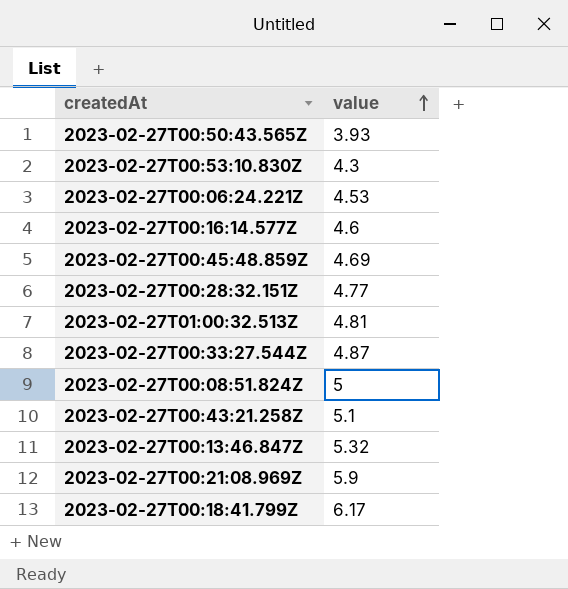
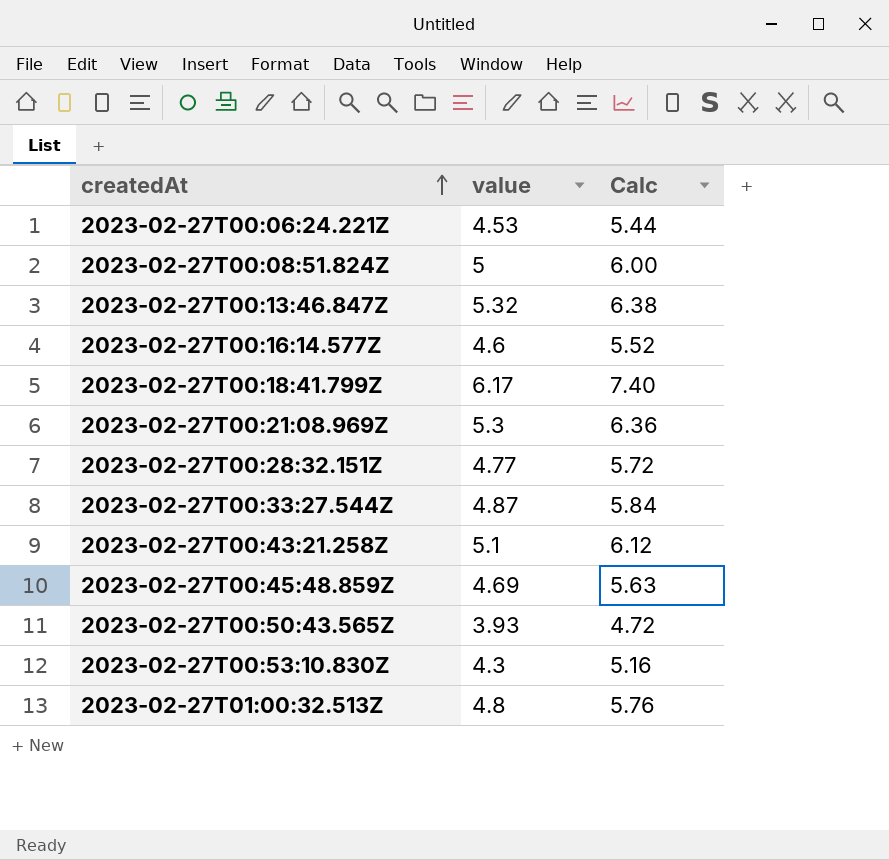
row order: value ascending -> createdAt ascending
column Calc | formula: none -> [value] * 1.2
2023-02-27T00:21:08.969Z | value: 5.9 -> 5.3
2023-02-27T01:00:32.513Z | value: 4.81 -> 4.8

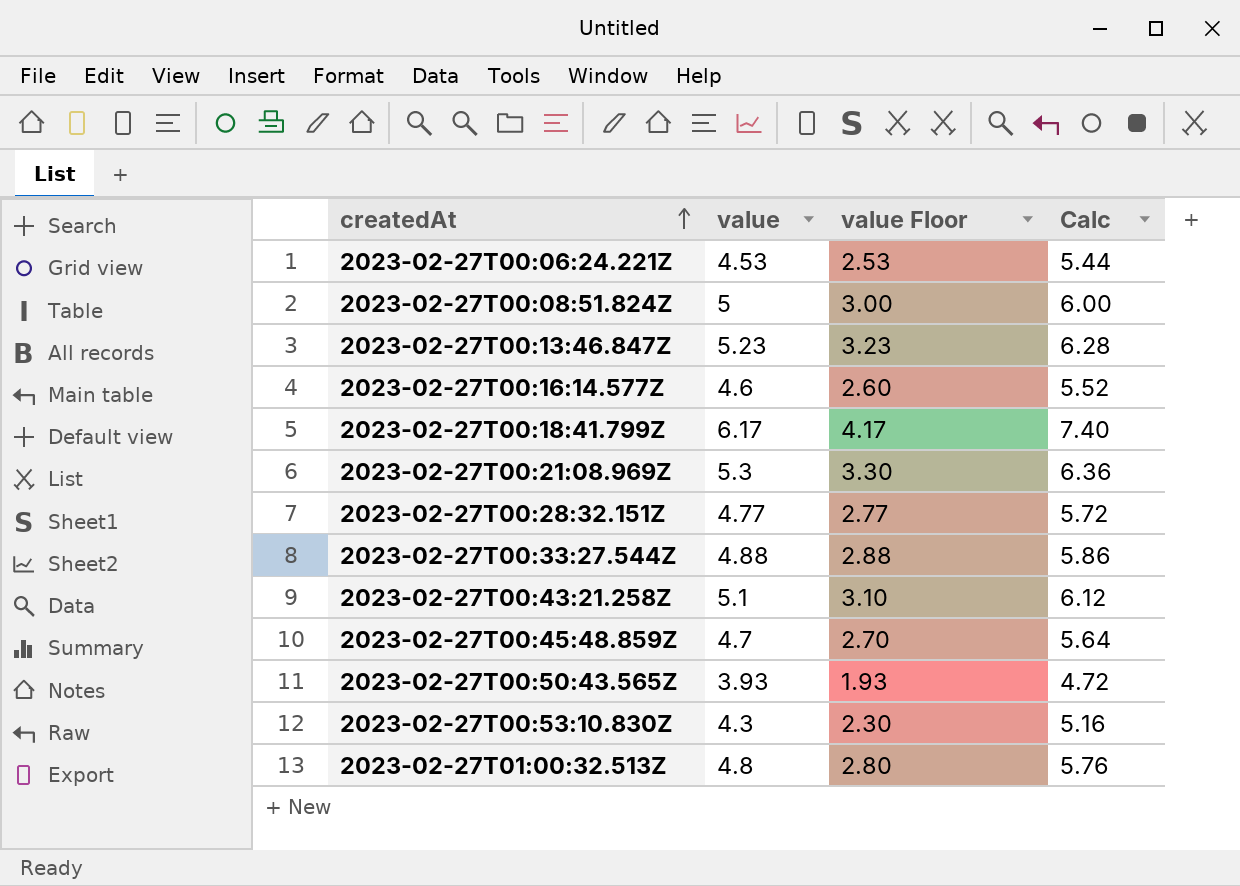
column value Floor | formula: none -> [value] - 2
2023-02-27T00:13:46.847Z | value: 5.32 -> 5.23
2023-02-27T00:13:46.847Z | Calc: 6.38 -> 6.28
2023-02-27T00:33:27.544Z | value: 4.87 -> 4.88
2023-02-27T00:33:27.544Z | Calc: 5.84 -> 5.86
2023-02-27T00:45:48.859Z | value: 4.69 -> 4.7
2023-02-27T00:45:48.859Z | Calc: 5.63 -> 5.64

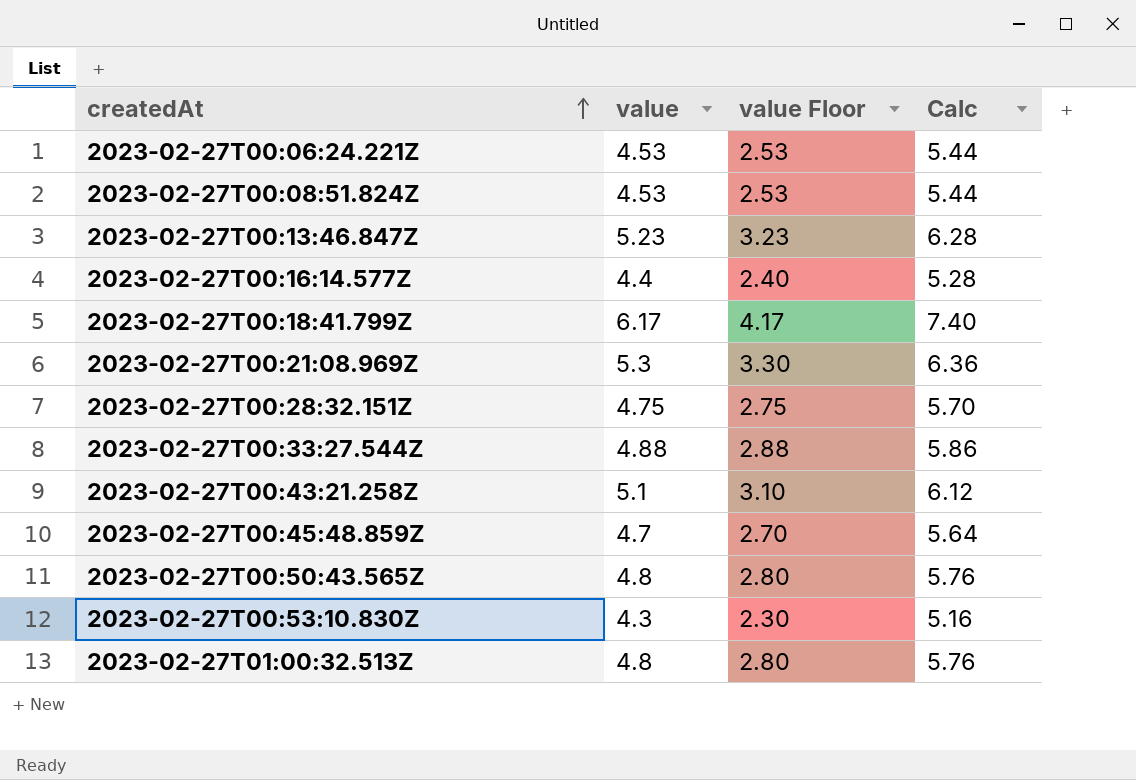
2023-02-27T00:08:51.824Z | value: 5 -> 4.53
2023-02-27T00:08:51.824Z | value Floor: 3.00 -> 2.53
2023-02-27T00:08:51.824Z | Calc: 6.00 -> 5.44
2023-02-27T00:16:14.577Z | value: 4.6 -> 4.4
2023-02-27T00:16:14.577Z | value Floor: 2.60 -> 2.40
2023-02-27T00:16:14.577Z | Calc: 5.52 -> 5.28
2023-02-27T00:28:32.151Z | value: 4.77 -> 4.75
2023-02-27T00:28:32.151Z | value Floor: 2.77 -> 2.75
2023-02-27T00:28:32.151Z | Calc: 5.72 -> 5.70
2023-02-27T00:50:43.565Z | value: 3.93 -> 4.8
2023-02-27T00:50:43.565Z | value Floor: 1.93 -> 2.80
2023-02-27T00:50:43.565Z | Calc: 4.72 -> 5.76

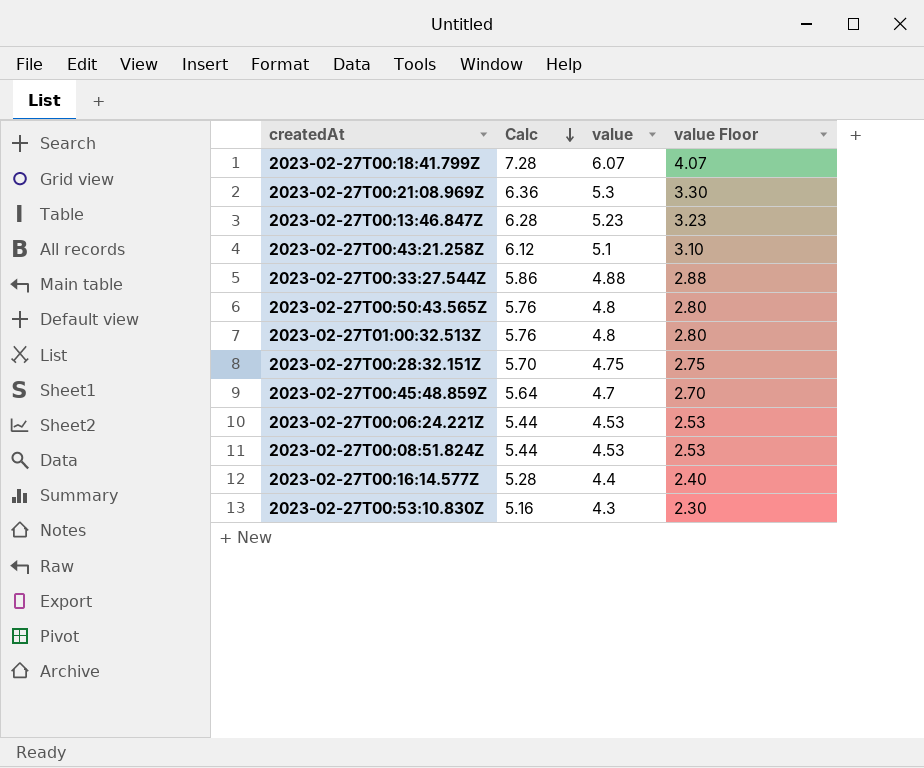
row order: createdAt ascending -> Calc descending
column Calc | position: 4 -> 2
2023-02-27T00:18:41.799Z | Calc: 7.40 -> 7.28
2023-02-27T00:18:41.799Z | value: 6.17 -> 6.07
2023-02-27T00:18:41.799Z | value Floor: 4.17 -> 4.07

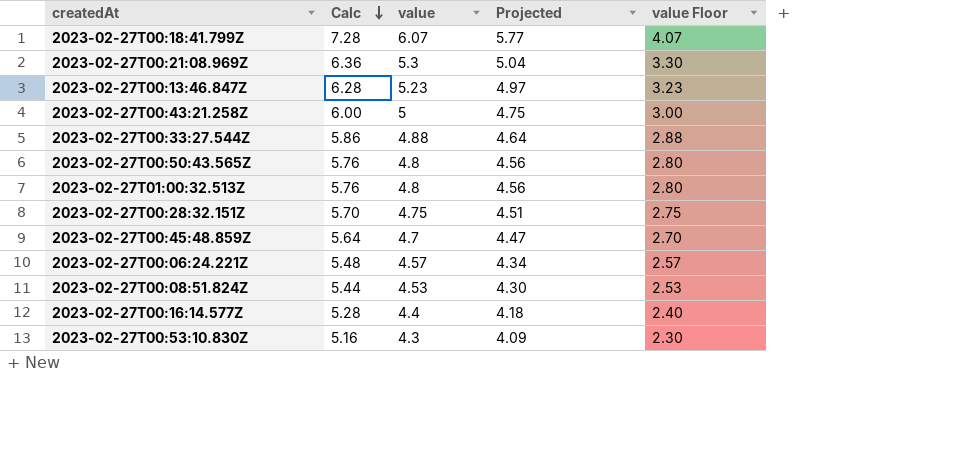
column Projected | formula: none -> [value] * 0.95
2023-02-27T00:43:21.258Z | Calc: 6.12 -> 6.00
2023-02-27T00:43:21.258Z | value: 5.1 -> 5
2023-02-27T00:43:21.258Z | value Floor: 3.10 -> 3.00
2023-02-27T00:06:24.221Z | Calc: 5.44 -> 5.48
2023-02-27T00:06:24.221Z | value: 4.53 -> 4.57
2023-02-27T00:06:24.221Z | value Floor: 2.53 -> 2.57

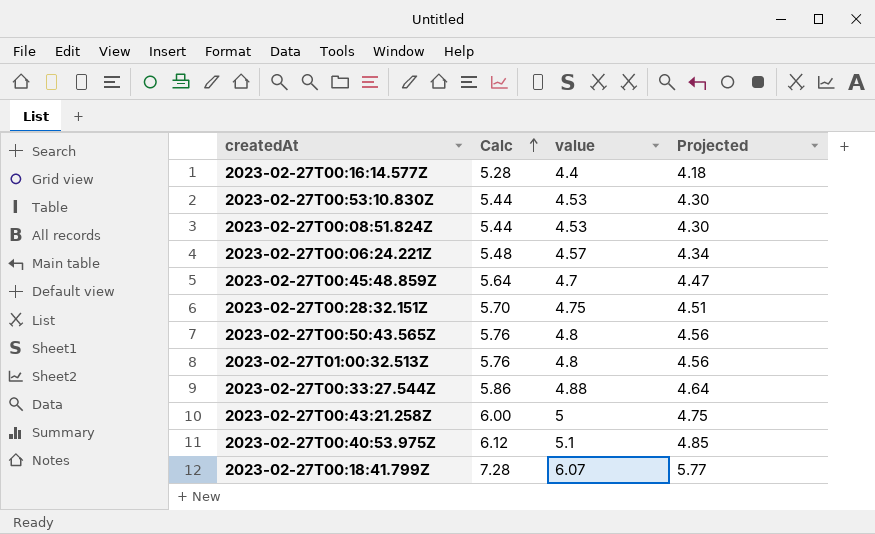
row order: Calc descending -> Calc ascending
column value Floor | formula: [value] - 2 -> none
row 2023-02-27T00:21:08.969Z: 6.36 | 5.3 | 5.04 | 3.30 -> none
row 2023-02-27T00:13:46.847Z: 6.28 | 5.23 | 4.97 | 3.23 -> none
2023-02-27T00:53:10.830Z | Calc: 5.16 -> 5.44
2023-02-27T00:53:10.830Z | value: 4.3 -> 4.53
2023-02-27T00:53:10.830Z | Projected: 4.09 -> 4.30
row 2023-02-27T00:40:53.975Z: none -> 6.12 | 5.1 | 4.85

